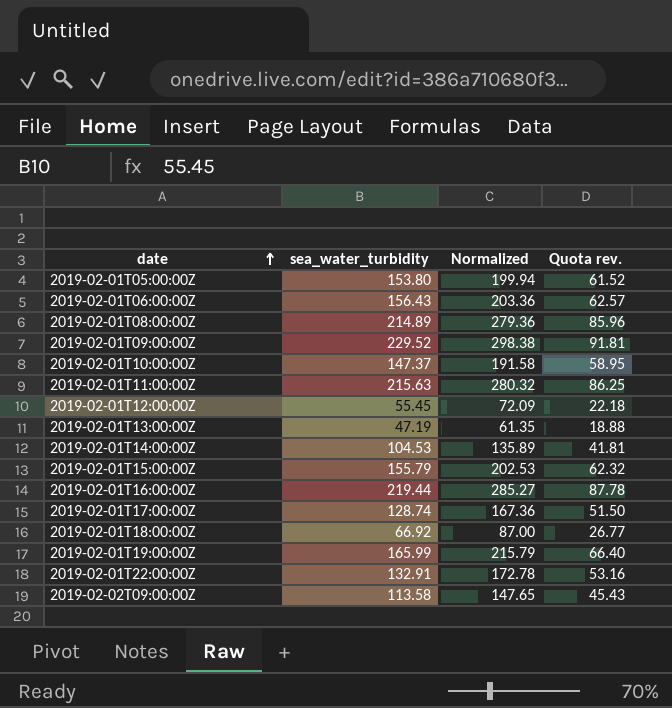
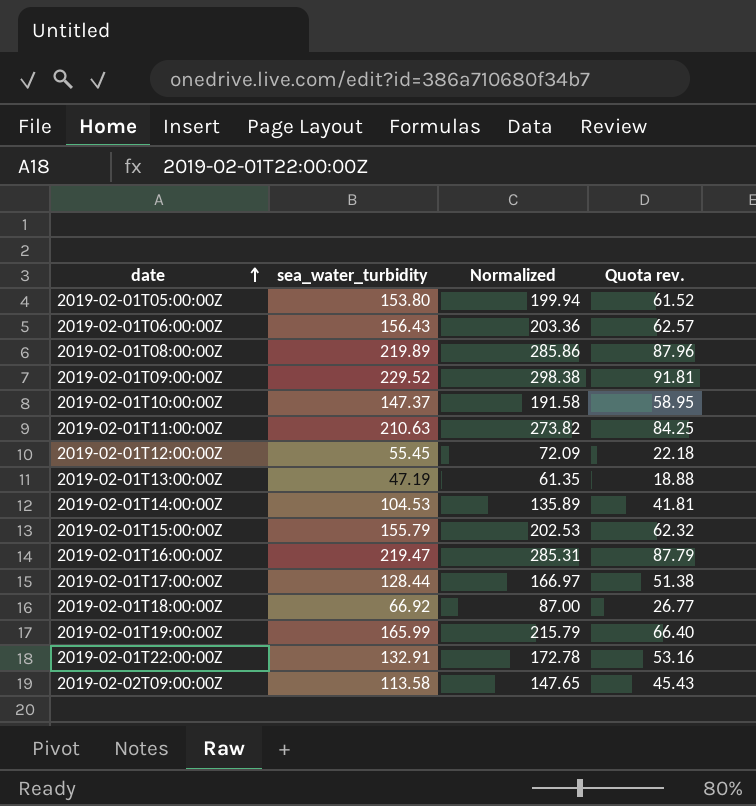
2019-02-01T08:00:00Z | sea_water_turbidity: 214.89 -> 219.89
2019-02-01T08:00:00Z | Normalized: 279.36 -> 285.86
2019-02-01T08:00:00Z | Quota rev.: 85.96 -> 87.96
2019-02-01T11:00:00Z | sea_water_turbidity: 215.63 -> 210.63
2019-02-01T11:00:00Z | Normalized: 280.32 -> 273.82
2019-02-01T11:00:00Z | Quota rev.: 86.25 -> 84.25
2019-02-01T16:00:00Z | sea_water_turbidity: 219.44 -> 219.47
2019-02-01T16:00:00Z | Normalized: 285.27 -> 285.31
2019-02-01T16:00:00Z | Quota rev.: 87.78 -> 87.79
2019-02-01T17:00:00Z | sea_water_turbidity: 128.74 -> 128.44
2019-02-01T17:00:00Z | Normalized: 167.36 -> 166.97
2019-02-01T17:00:00Z | Quota rev.: 51.50 -> 51.38

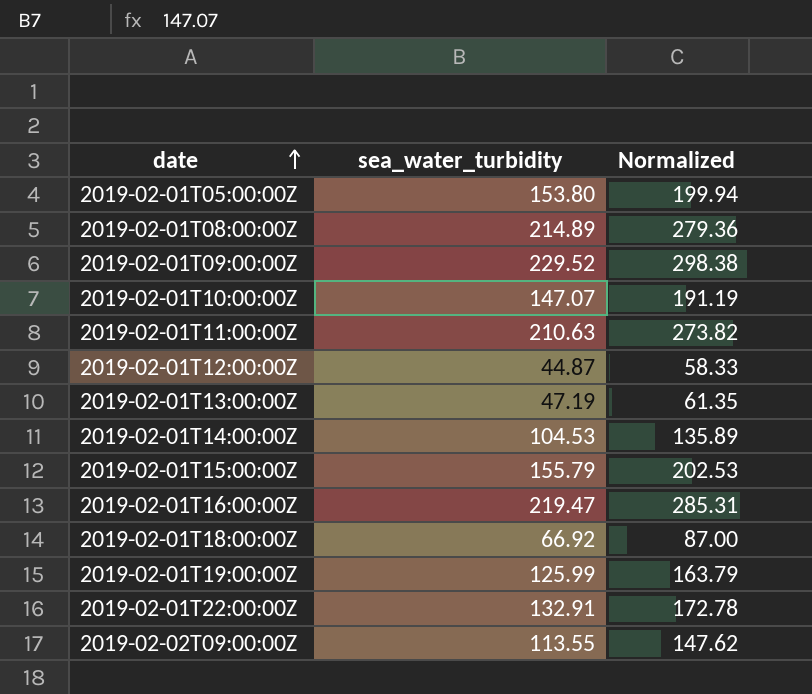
column Quota rev. | formula: [sea_water_turbidity] * 0.4 -> none
row 2019-02-01T06:00:00Z: 156.43 | 203.36 | 62.57 -> none
row 2019-02-01T17:00:00Z: 128.44 | 166.97 | 51.38 -> none
2019-02-01T08:00:00Z | sea_water_turbidity: 219.89 -> 214.89
2019-02-01T08:00:00Z | Normalized: 285.86 -> 279.36
2019-02-01T10:00:00Z | sea_water_turbidity: 147.37 -> 147.07
2019-02-01T10:00:00Z | Normalized: 191.58 -> 191.19
2019-02-01T12:00:00Z | sea_water_turbidity: 55.45 -> 44.87
2019-02-01T12:00:00Z | Normalized: 72.09 -> 58.33
2019-02-01T19:00:00Z | sea_water_turbidity: 165.99 -> 125.99
2019-02-01T19:00:00Z | Normalized: 215.79 -> 163.79
2019-02-02T09:00:00Z | sea_water_turbidity: 113.58 -> 113.55
2019-02-02T09:00:00Z | Normalized: 147.65 -> 147.62

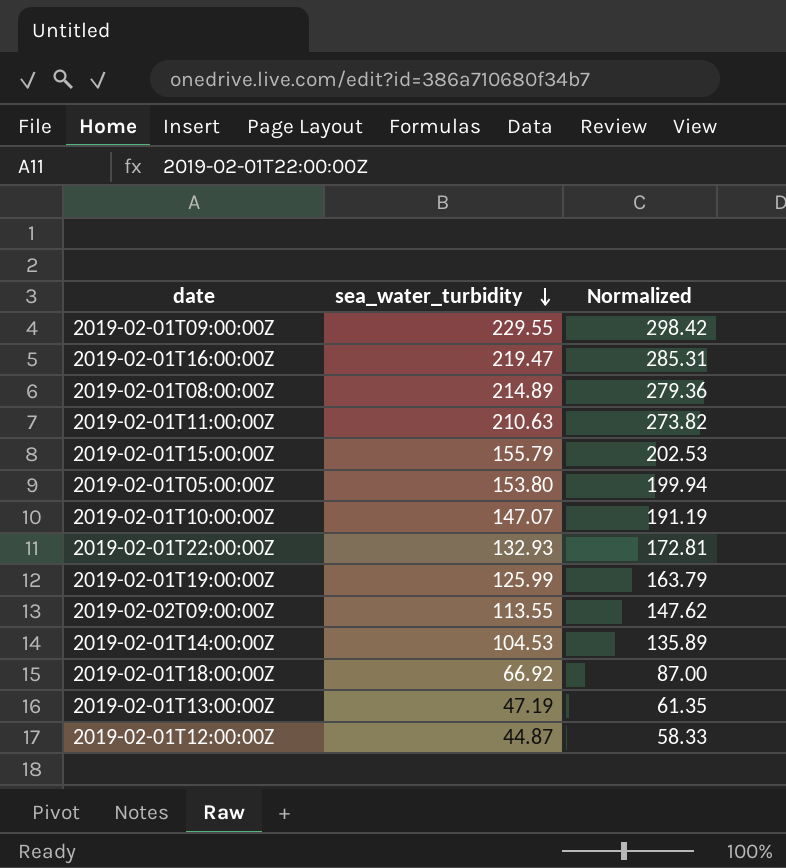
row order: date ascending -> sea_water_turbidity descending
2019-02-01T09:00:00Z | sea_water_turbidity: 229.52 -> 229.55
2019-02-01T09:00:00Z | Normalized: 298.38 -> 298.42
2019-02-01T22:00:00Z | sea_water_turbidity: 132.91 -> 132.93
2019-02-01T22:00:00Z | Normalized: 172.78 -> 172.81

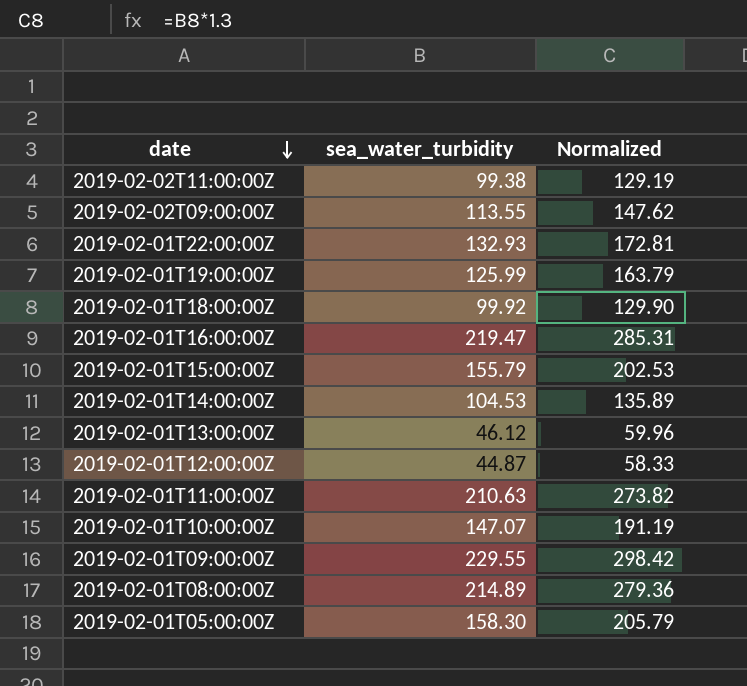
row order: sea_water_turbidity descending -> date descending
row 2019-02-02T11:00:00Z: none -> 99.38 | 129.19
2019-02-01T18:00:00Z | sea_water_turbidity: 66.92 -> 99.92
2019-02-01T18:00:00Z | Normalized: 87.00 -> 129.90
2019-02-01T13:00:00Z | sea_water_turbidity: 47.19 -> 46.12
2019-02-01T13:00:00Z | Normalized: 61.35 -> 59.96
2019-02-01T05:00:00Z | sea_water_turbidity: 153.80 -> 158.30
2019-02-01T05:00:00Z | Normalized: 199.94 -> 205.79

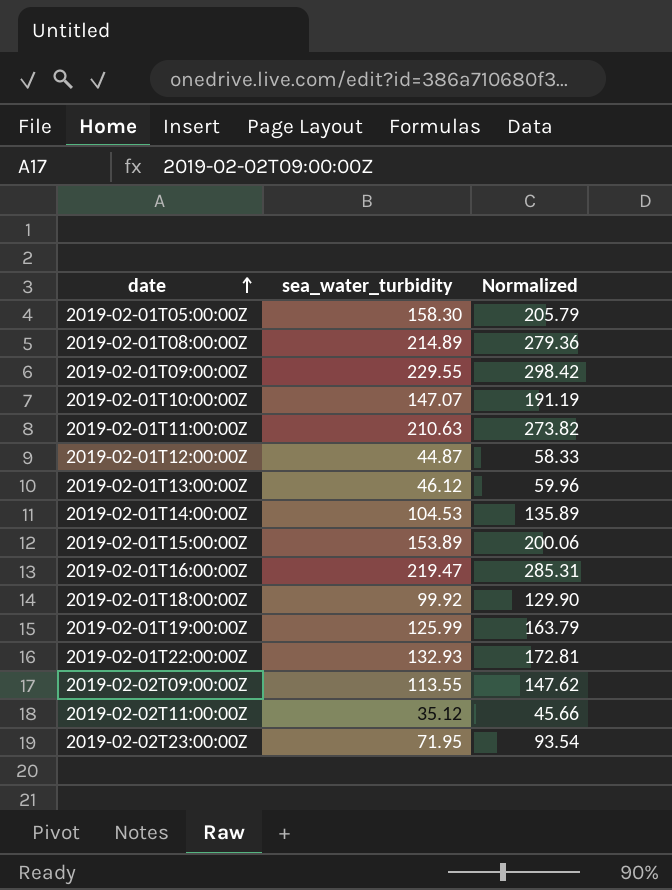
row order: date descending -> date ascending
2019-02-01T15:00:00Z | sea_water_turbidity: 155.79 -> 153.89
2019-02-01T15:00:00Z | Normalized: 202.53 -> 200.06
2019-02-02T11:00:00Z | sea_water_turbidity: 99.38 -> 35.12
2019-02-02T11:00:00Z | Normalized: 129.19 -> 45.66
row 2019-02-02T23:00:00Z: none -> 71.95 | 93.54

